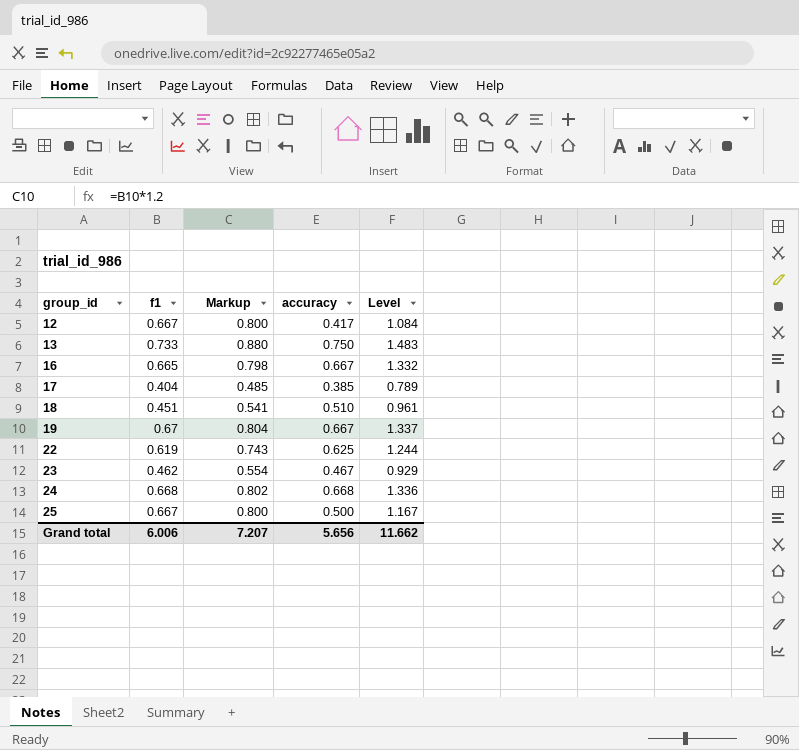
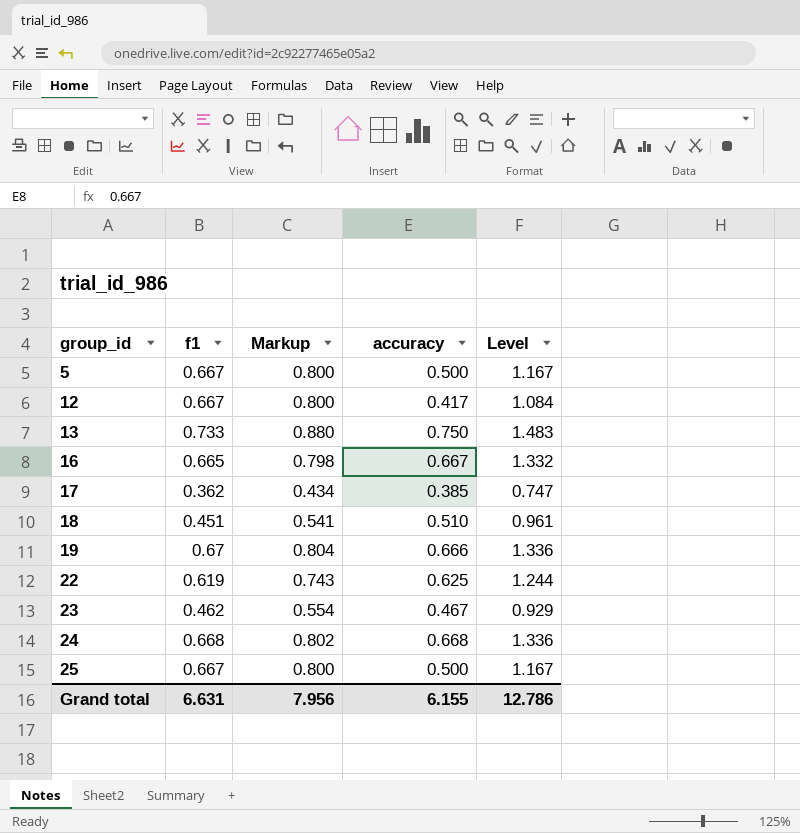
row 5: none -> 0.667 | 0.800 | 0.500 | 1.167
17 | f1: 0.404 -> 0.362
17 | Markup: 0.485 -> 0.434
17 | Level: 0.789 -> 0.747
19 | accuracy: 0.667 -> 0.666
19 | Level: 1.337 -> 1.336
Grand total | f1: 6.006 -> 6.631
Grand total | Markup: 7.207 -> 7.956
Grand total | accuracy: 5.656 -> 6.155
Grand total | Level: 11.662 -> 12.786

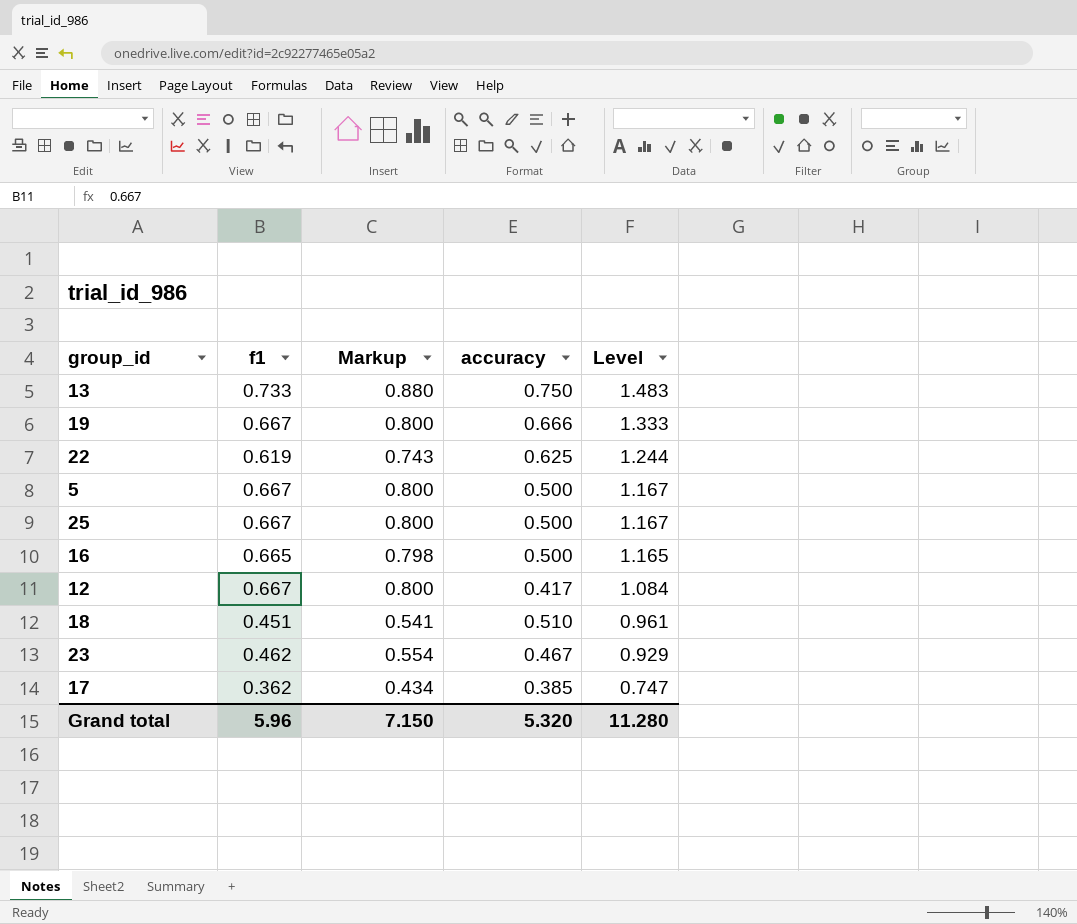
row order: group_id ascending -> Level descending
row 24: 0.668 | 0.802 | 0.668 | 1.336 -> none
19 | f1: 0.67 -> 0.667
19 | Markup: 0.804 -> 0.800
19 | Level: 1.336 -> 1.333
16 | accuracy: 0.667 -> 0.500
16 | Level: 1.332 -> 1.165
Grand total | f1: 6.631 -> 5.96
Grand total | Markup: 7.956 -> 7.150
Grand total | accuracy: 6.155 -> 5.320
Grand total | Level: 12.786 -> 11.280

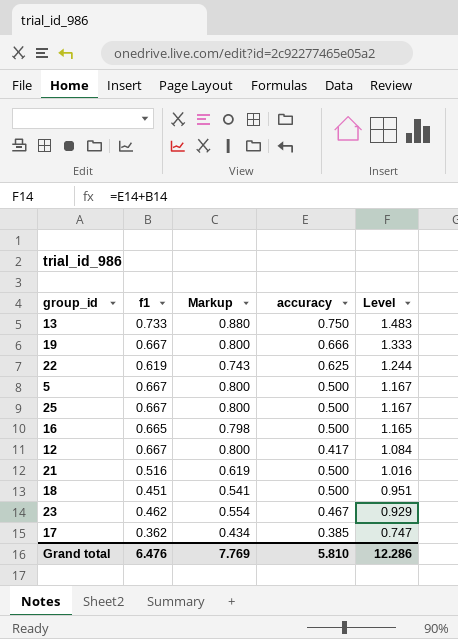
row 21: none -> 0.516 | 0.619 | 0.500 | 1.016
18 | accuracy: 0.510 -> 0.500
18 | Level: 0.961 -> 0.951
Grand total | f1: 5.96 -> 6.476
Grand total | Markup: 7.150 -> 7.769
Grand total | accuracy: 5.320 -> 5.810
Grand total | Level: 11.280 -> 12.286

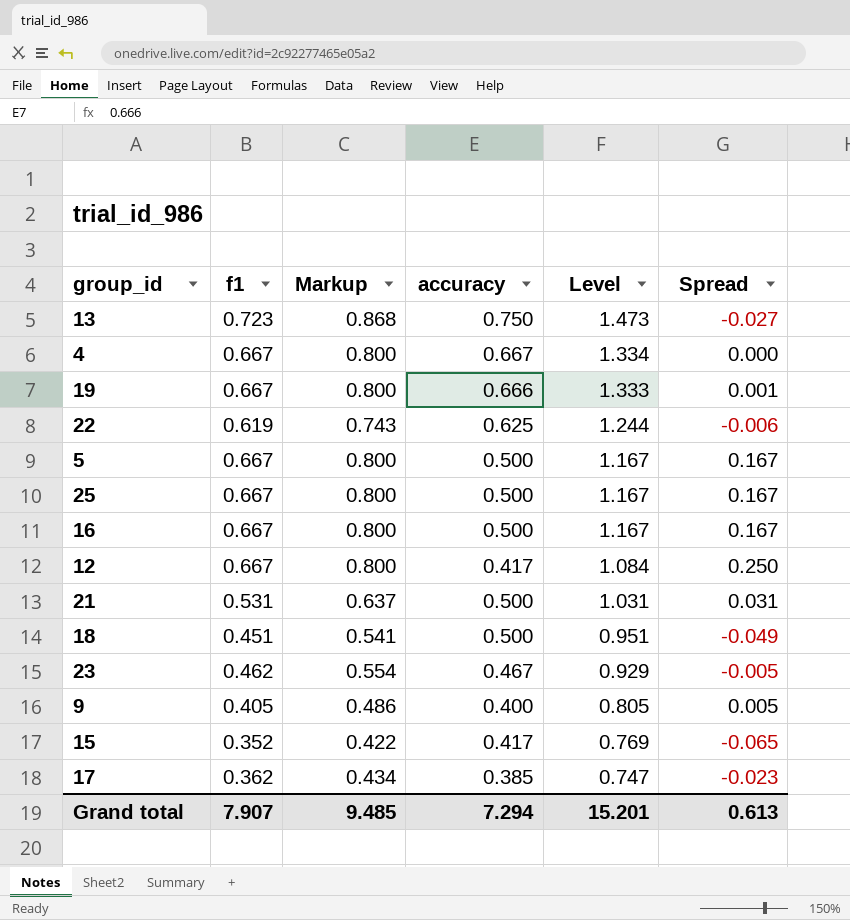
column Spread | formula: none -> [f1] - [accuracy]
13 | f1: 0.733 -> 0.723
13 | Markup: 0.880 -> 0.868
13 | Level: 1.483 -> 1.473
row 4: none -> 0.667 | 0.800 | 0.667 | 1.334 | 0.000
16 | f1: 0.665 -> 0.667
16 | Markup: 0.798 -> 0.800
16 | Level: 1.165 -> 1.167
21 | f1: 0.516 -> 0.531
21 | Markup: 0.619 -> 0.637
21 | Level: 1.016 -> 1.031
row 9: none -> 0.405 | 0.486 | 0.400 | 0.805 | 0.005
row 15: none -> 0.352 | 0.422 | 0.417 | 0.769 | -0.065
Grand total | f1: 6.476 -> 7.907
Grand total | Markup: 7.769 -> 9.485
Grand total | accuracy: 5.810 -> 7.294
Grand total | Level: 12.286 -> 15.201

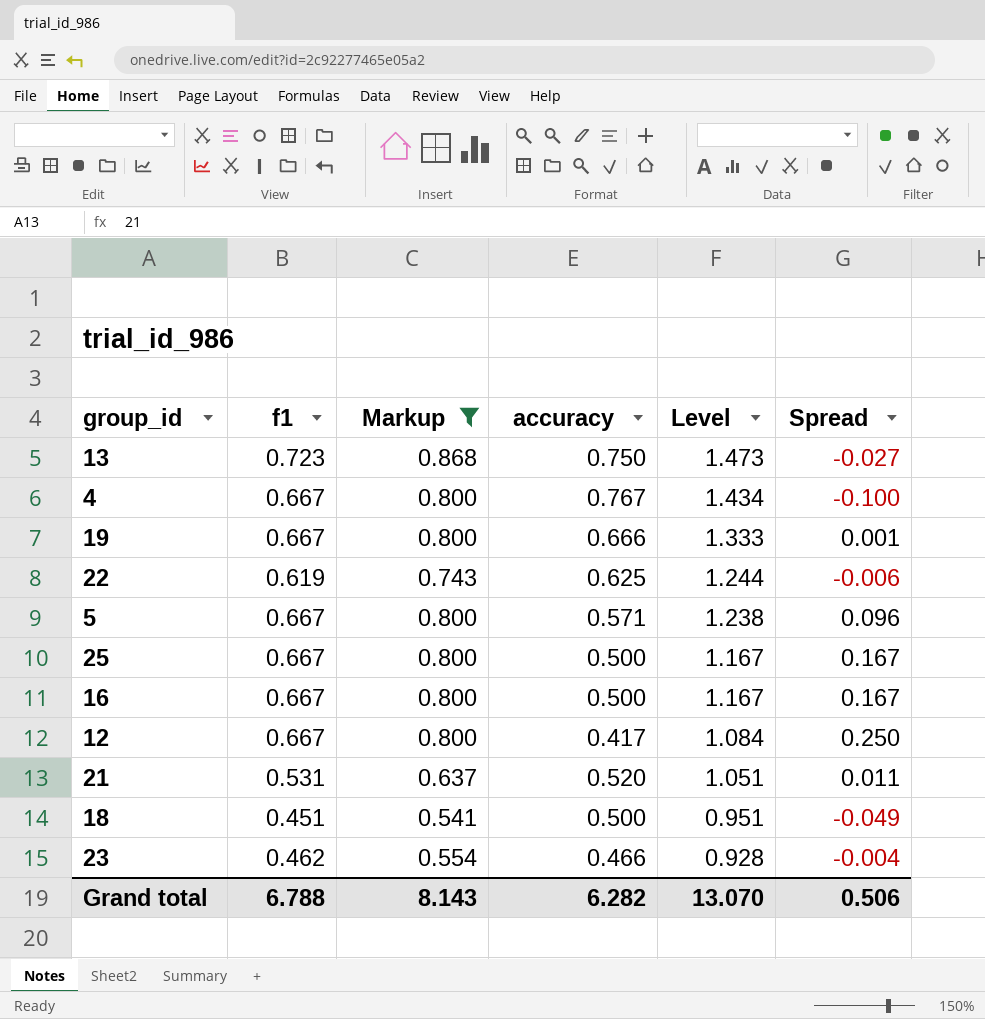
filter: none -> Markup >= 0.541
4 | accuracy: 0.667 -> 0.767
4 | Level: 1.334 -> 1.434
4 | Spread: 0.000 -> -0.100
5 | accuracy: 0.500 -> 0.571
5 | Level: 1.167 -> 1.238
5 | Spread: 0.167 -> 0.096
21 | accuracy: 0.500 -> 0.520
21 | Level: 1.031 -> 1.051
21 | Spread: 0.031 -> 0.011
23 | accuracy: 0.467 -> 0.466
23 | Level: 0.929 -> 0.928
23 | Spread: -0.005 -> -0.004
Grand total | f1: 7.907 -> 6.788
Grand total | Markup: 9.485 -> 8.143
Grand total | accuracy: 7.294 -> 6.282
Grand total | Level: 15.201 -> 13.070
Grand total | Spread: 0.613 -> 0.506

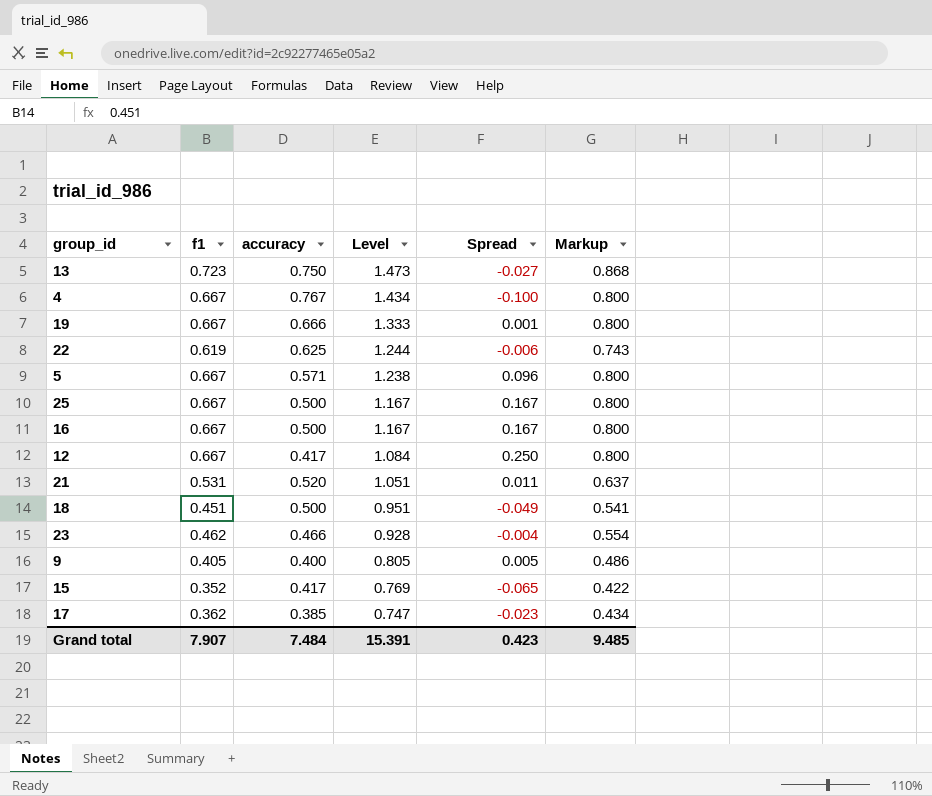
filter: Markup >= 0.541 -> none
column Markup | position: 3 -> 6
Grand total | f1: 6.788 -> 7.907
Grand total | accuracy: 6.282 -> 7.484
Grand total | Level: 13.070 -> 15.391
Grand total | Spread: 0.506 -> 0.423
Grand total | Markup: 8.143 -> 9.485

